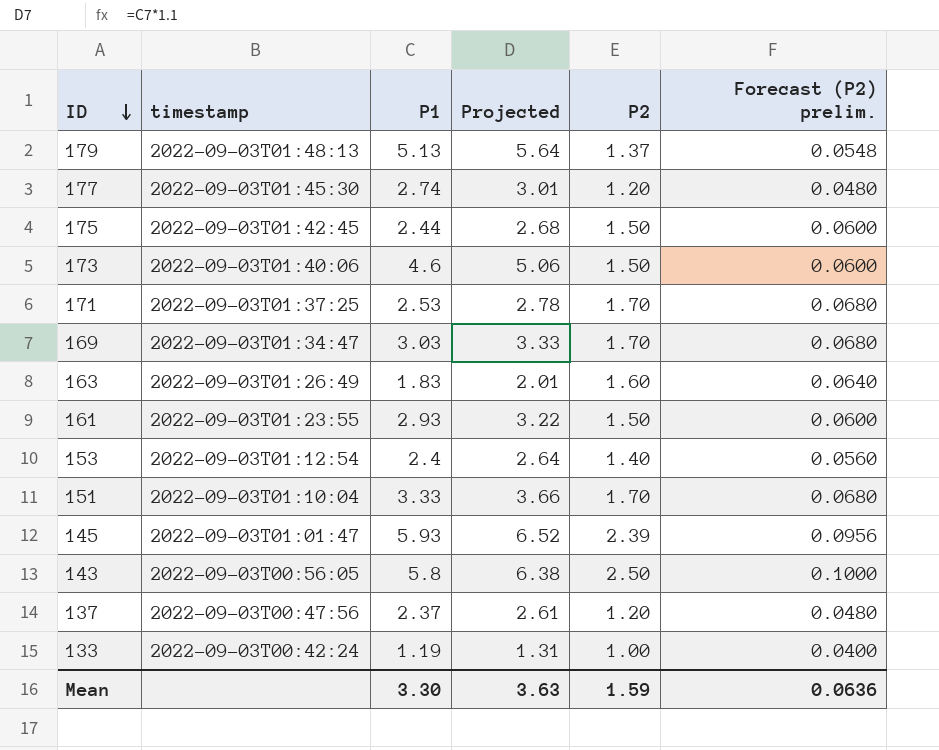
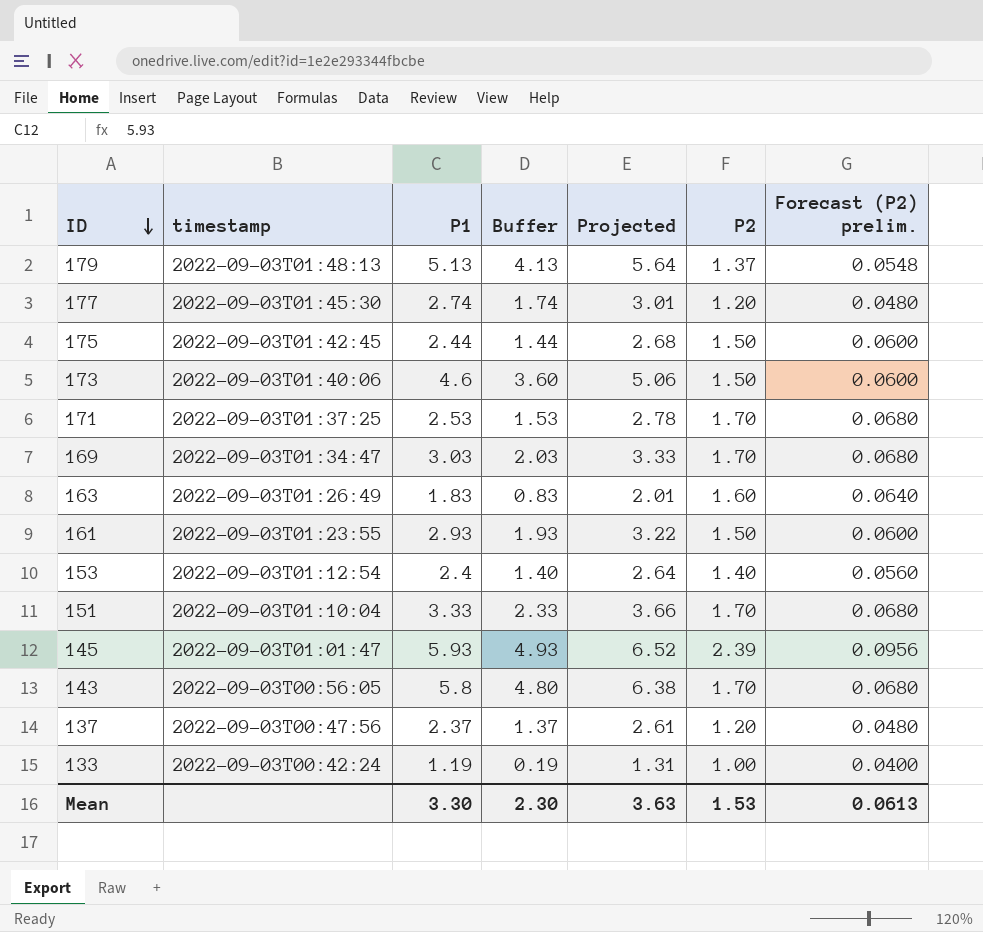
column Buffer | formula: none -> [P1] - 1
143 | P2: 2.50 -> 1.70
143 | Forecast (P2) prelim.: 0.1000 -> 0.0680
Mean | P2: 1.59 -> 1.53
Mean | Forecast (P2) prelim.: 0.0636 -> 0.0613

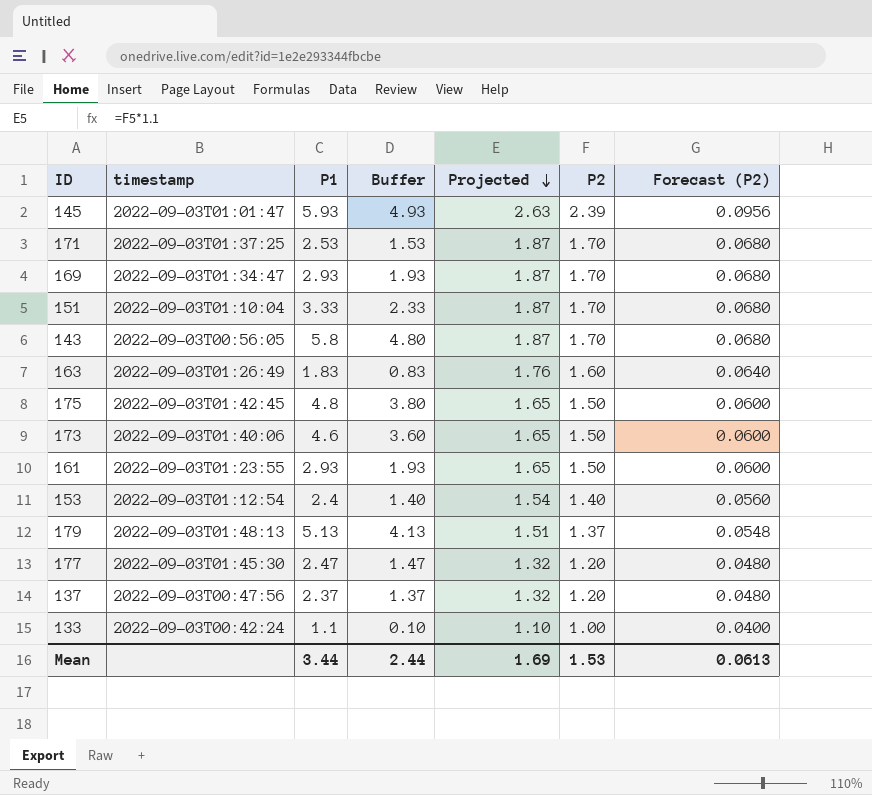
row order: ID descending -> Projected descending
column Projected | formula: [P1] * 1.1 -> [P2] * 1.1
column name: Forecast (P2) prelim. -> Forecast (P2)
169 | P1: 3.03 -> 2.93
169 | Buffer: 2.03 -> 1.93
175 | P1: 2.44 -> 4.8
175 | Buffer: 1.44 -> 3.80
177 | P1: 2.74 -> 2.47
177 | Buffer: 1.74 -> 1.47
133 | P1: 1.19 -> 1.1
133 | Buffer: 0.19 -> 0.10
Mean | P1: 3.30 -> 3.44
Mean | Buffer: 2.30 -> 2.44
Mean | Projected: 3.63 -> 1.69

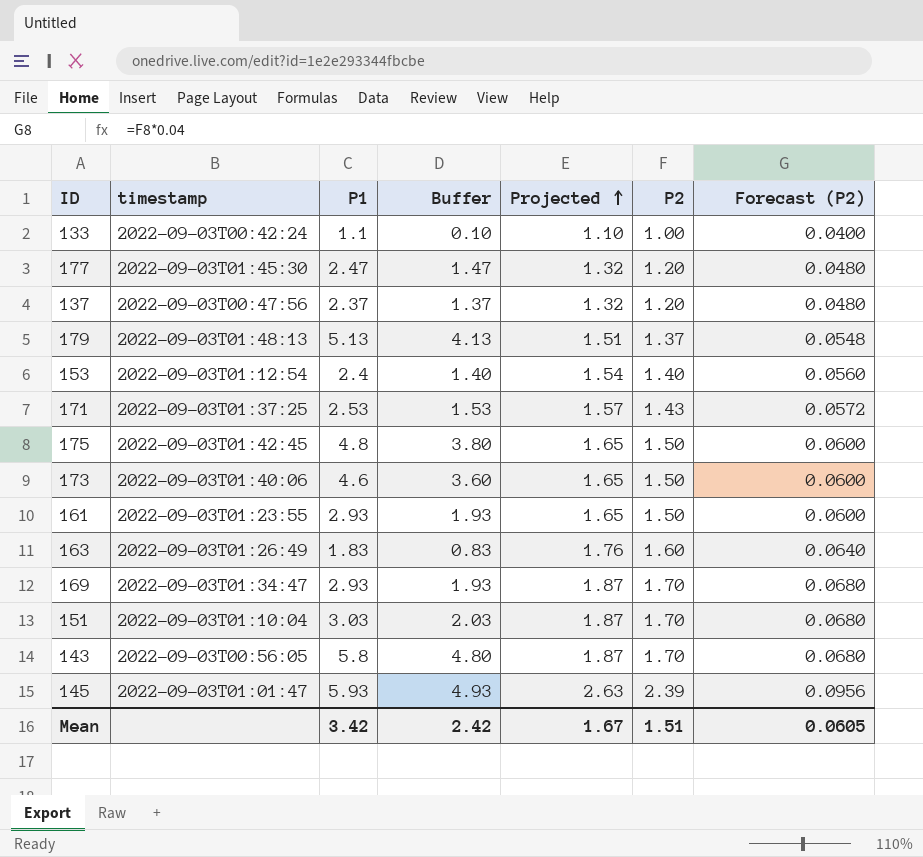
row order: Projected descending -> Projected ascending
171 | Projected: 1.87 -> 1.57
171 | P2: 1.70 -> 1.43
171 | Forecast (P2): 0.0680 -> 0.0572
151 | P1: 3.33 -> 3.03
151 | Buffer: 2.33 -> 2.03
Mean | P1: 3.44 -> 3.42
Mean | Buffer: 2.44 -> 2.42
Mean | Projected: 1.69 -> 1.67
Mean | P2: 1.53 -> 1.51
Mean | Forecast (P2): 0.0613 -> 0.0605

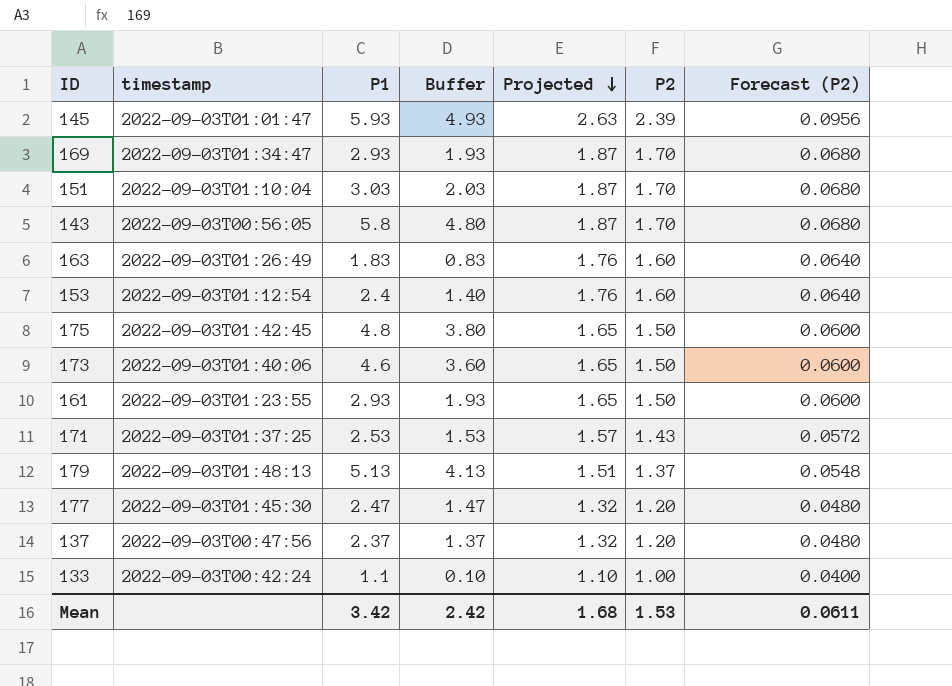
row order: Projected ascending -> Projected descending
153 | Projected: 1.54 -> 1.76
153 | P2: 1.40 -> 1.60
153 | Forecast (P2): 0.0560 -> 0.0640
Mean | Projected: 1.67 -> 1.68
Mean | P2: 1.51 -> 1.53
Mean | Forecast (P2): 0.0605 -> 0.0611

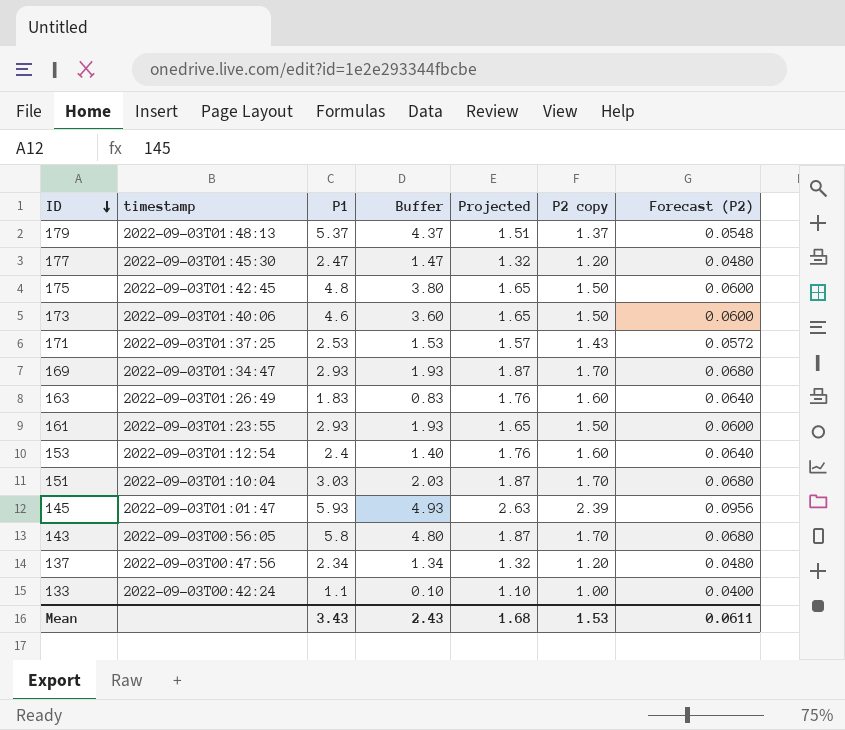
row order: Projected descending -> ID descending
column name: P2 -> P2 copy
179 | P1: 5.13 -> 5.37
179 | Buffer: 4.13 -> 4.37
137 | P1: 2.37 -> 2.34
137 | Buffer: 1.37 -> 1.34
Mean | P1: 3.42 -> 3.43
Mean | Buffer: 2.42 -> 2.43

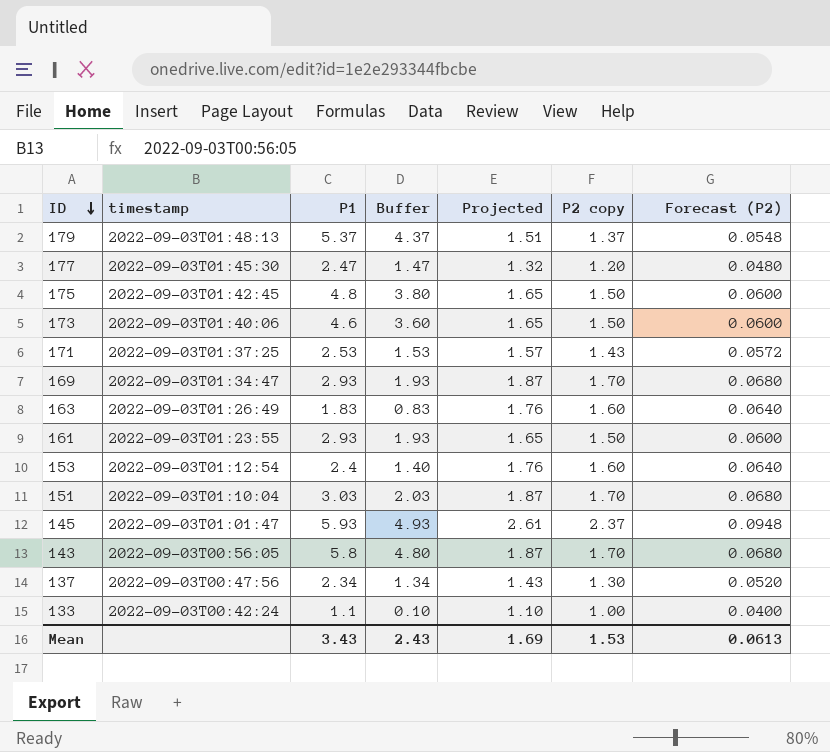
145 | Projected: 2.63 -> 2.61
145 | P2 copy: 2.39 -> 2.37
145 | Forecast (P2): 0.0956 -> 0.0948
137 | Projected: 1.32 -> 1.43
137 | P2 copy: 1.20 -> 1.30
137 | Forecast (P2): 0.0480 -> 0.0520
Mean | Projected: 1.68 -> 1.69
Mean | Forecast (P2): 0.0611 -> 0.0613

